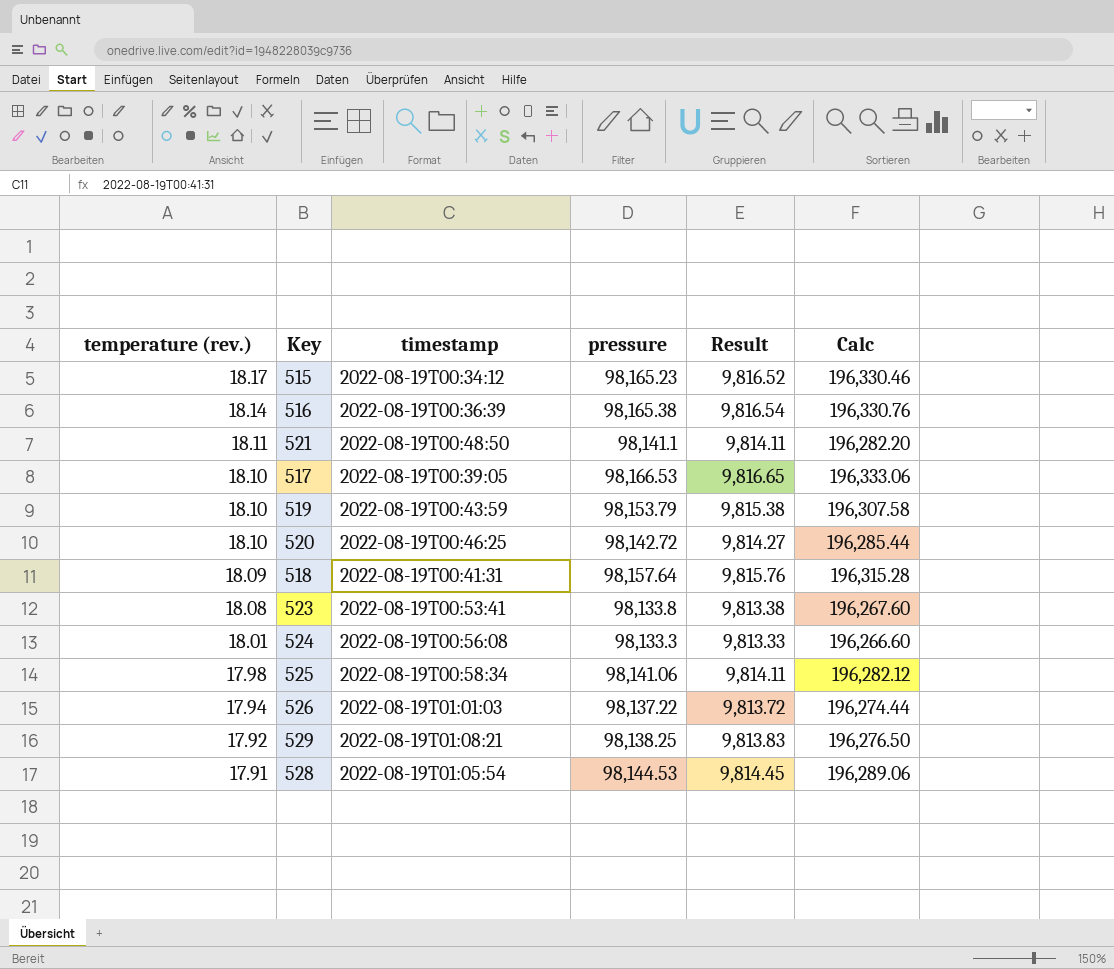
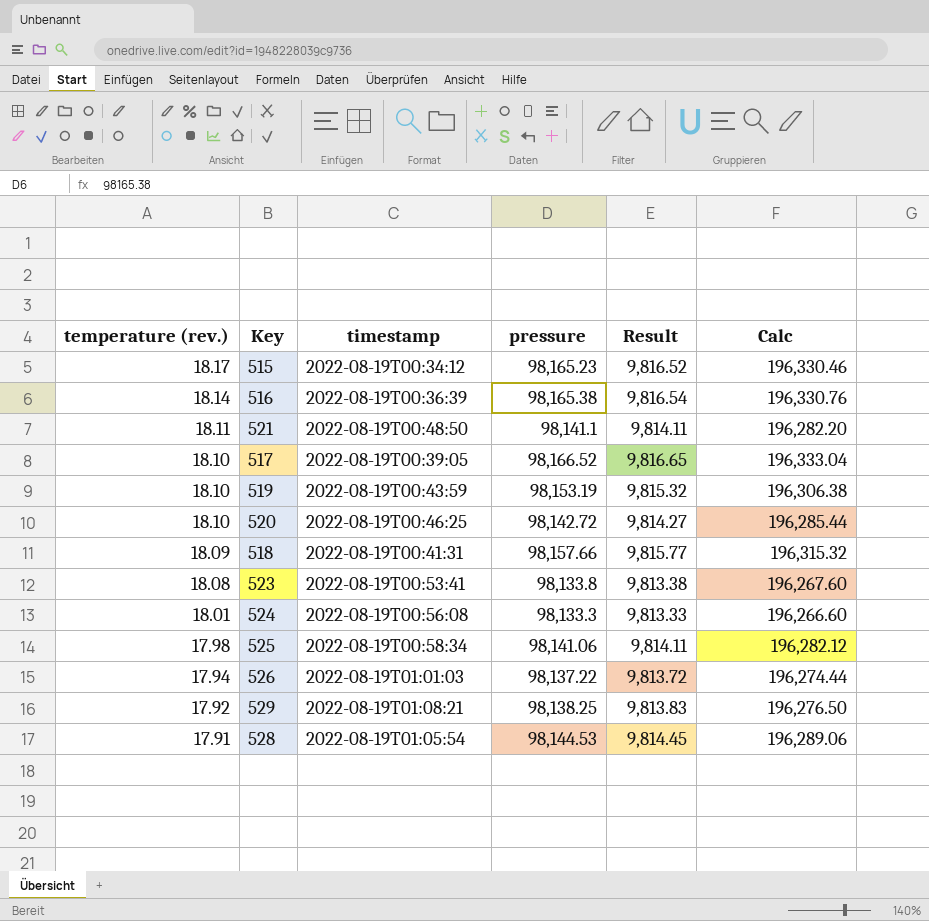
517 | pressure: 98,166.53 -> 98,166.52
517 | Calc: 196,333.06 -> 196,333.04
519 | pressure: 98,153.79 -> 98,153.19
519 | Result: 9,815.38 -> 9,815.32
519 | Calc: 196,307.58 -> 196,306.38
518 | pressure: 98,157.64 -> 98,157.66
518 | Result: 9,815.76 -> 9,815.77
518 | Calc: 196,315.28 -> 196,315.32

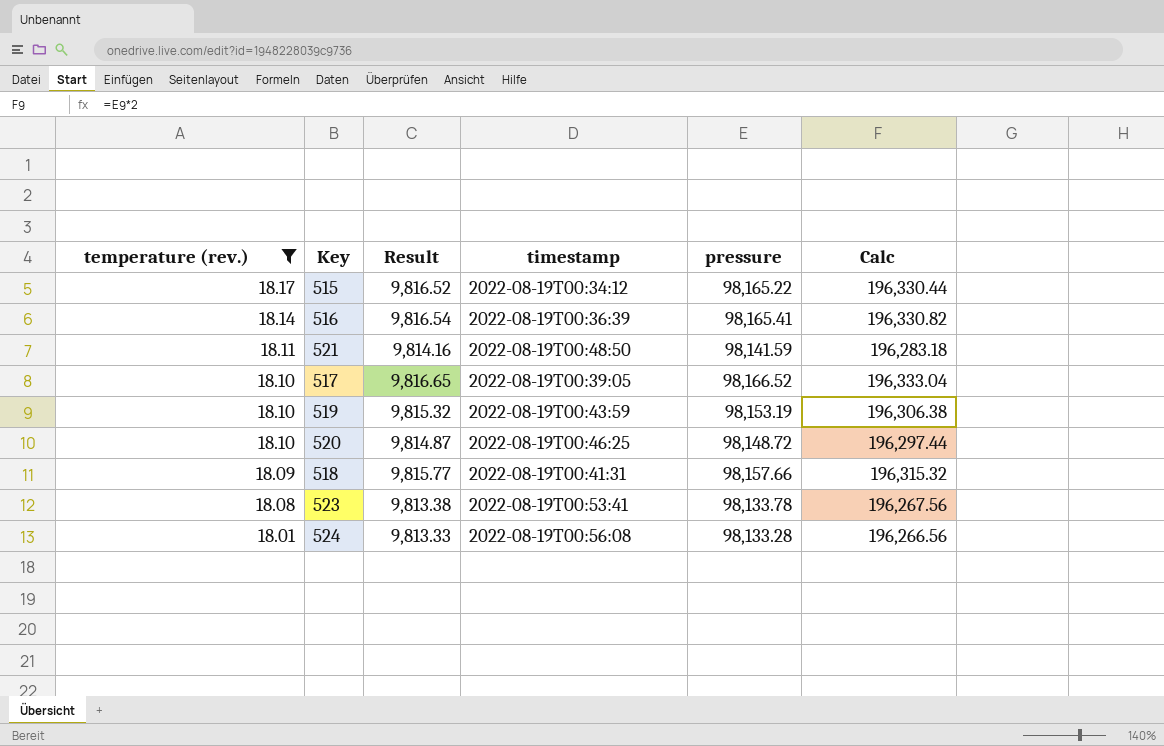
filter: none -> temperature (rev.) >= 18.01
column Result | position: 5 -> 3
515 | pressure: 98,165.23 -> 98,165.22
515 | Calc: 196,330.46 -> 196,330.44
516 | pressure: 98,165.38 -> 98,165.41
516 | Calc: 196,330.76 -> 196,330.82
521 | Result: 9,814.11 -> 9,814.16
521 | pressure: 98,141.1 -> 98,141.59
521 | Calc: 196,282.20 -> 196,283.18
520 | Result: 9,814.27 -> 9,814.87
520 | pressure: 98,142.72 -> 98,148.72
520 | Calc: 196,285.44 -> 196,297.44
523 | pressure: 98,133.8 -> 98,133.78
523 | Calc: 196,267.60 -> 196,267.56
524 | pressure: 98,133.3 -> 98,133.28
524 | Calc: 196,266.60 -> 196,266.56

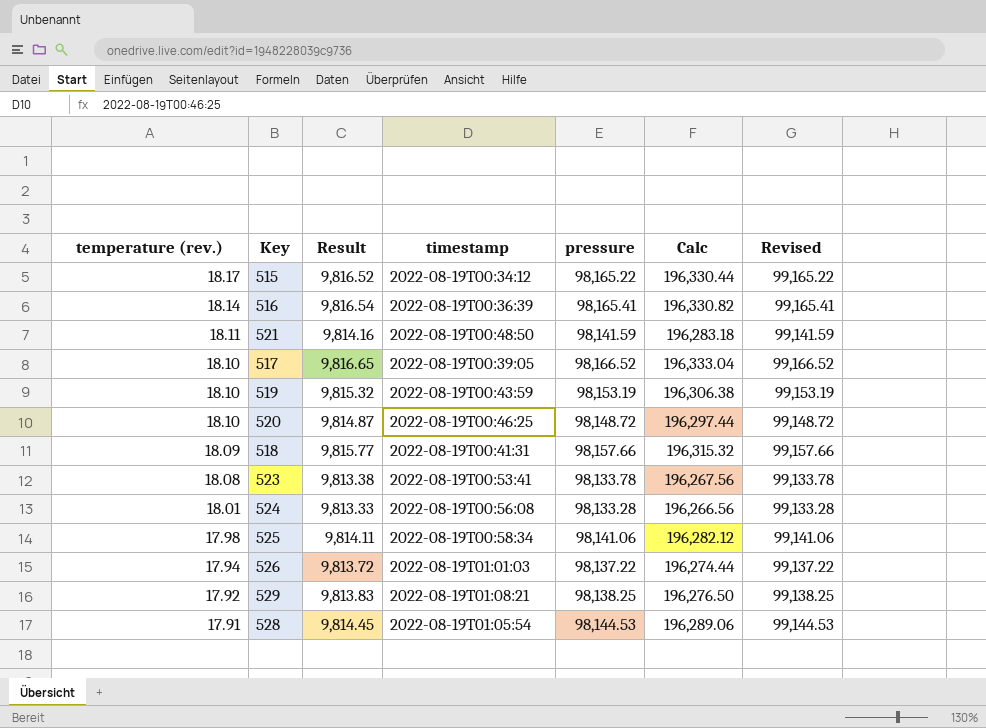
filter: temperature (rev.) >= 18.01 -> none
column Revised | formula: none -> [pressure] + 1000

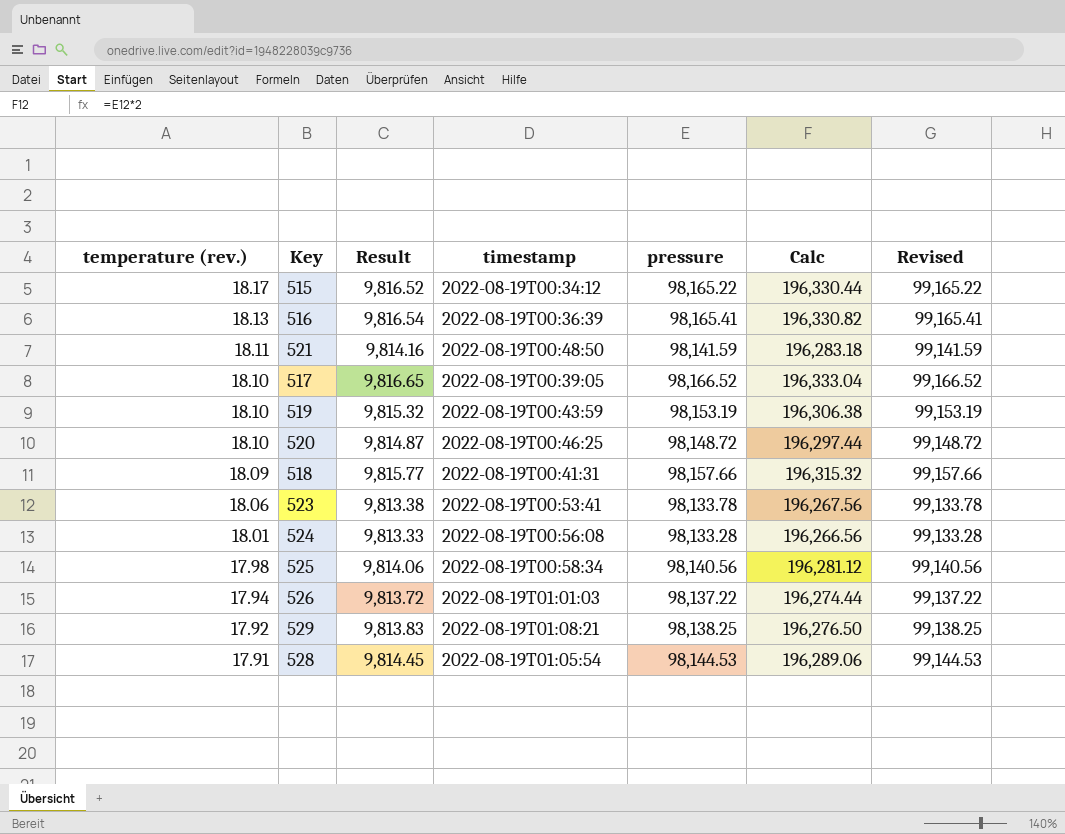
516 | temperature (rev.): 18.14 -> 18.13
523 | temperature (rev.): 18.08 -> 18.06
525 | Result: 9,814.11 -> 9,814.06
525 | pressure: 98,141.06 -> 98,140.56
525 | Calc: 196,282.12 -> 196,281.12
525 | Revised: 99,141.06 -> 99,140.56

